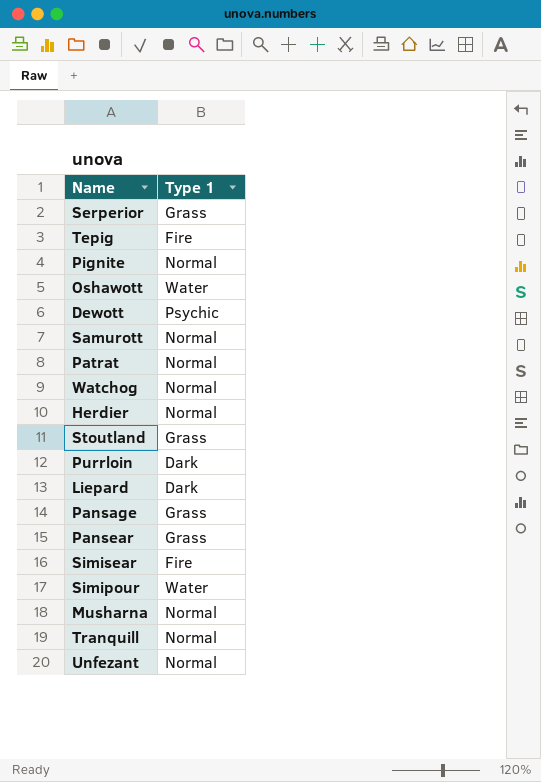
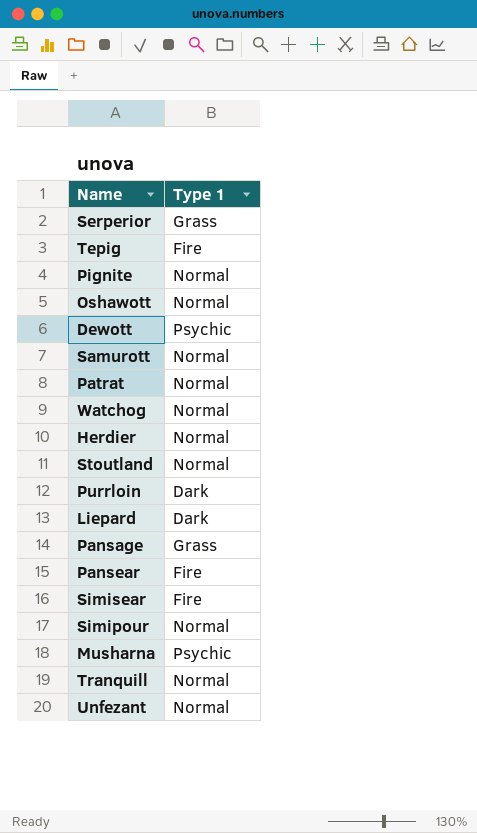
Oshawott | Type 1: Water -> Normal
Stoutland | Type 1: Grass -> Normal
Pansear | Type 1: Grass -> Fire
Simipour | Type 1: Water -> Normal
Musharna | Type 1: Normal -> Psychic

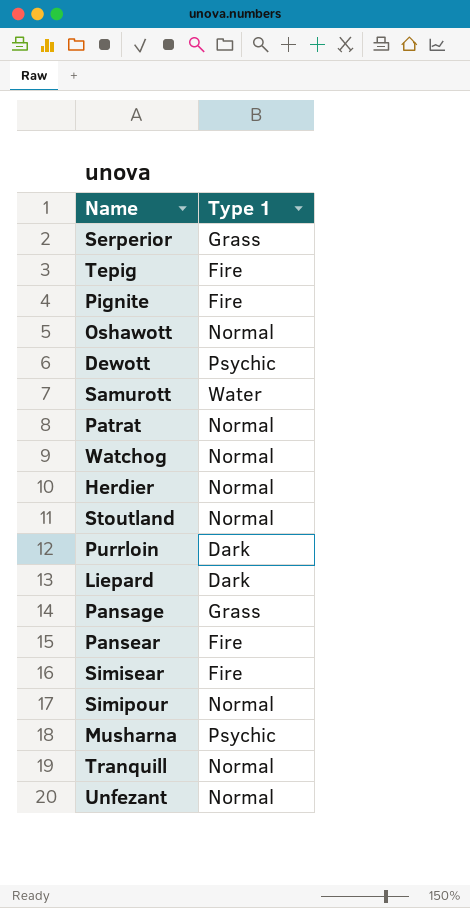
Pignite | Type 1: Normal -> Fire
Samurott | Type 1: Normal -> Water

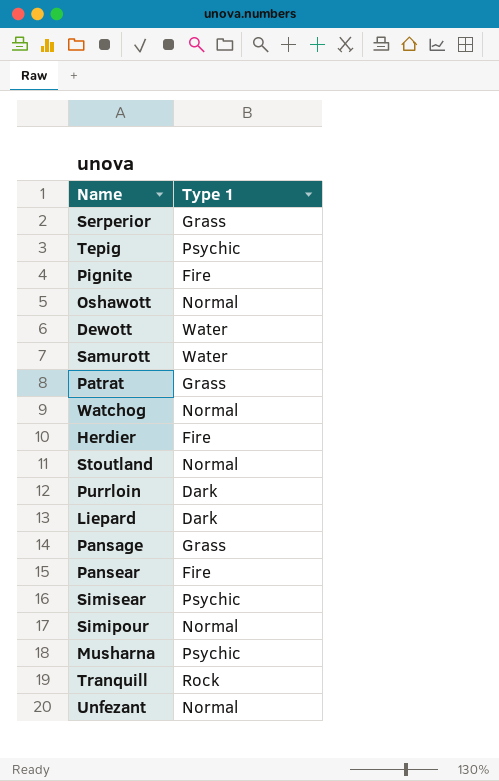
Tepig | Type 1: Fire -> Psychic
Dewott | Type 1: Psychic -> Water
Patrat | Type 1: Normal -> Grass
Herdier | Type 1: Normal -> Fire
Simisear | Type 1: Fire -> Psychic
Tranquill | Type 1: Normal -> Rock

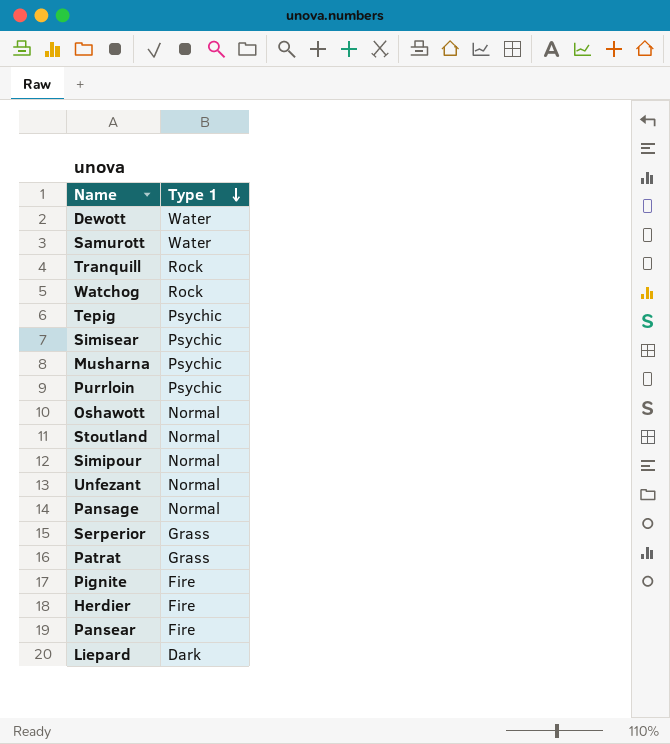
row order: none -> Type 1 descending
Watchog | Type 1: Normal -> Rock
Purrloin | Type 1: Dark -> Psychic
Pansage | Type 1: Grass -> Normal

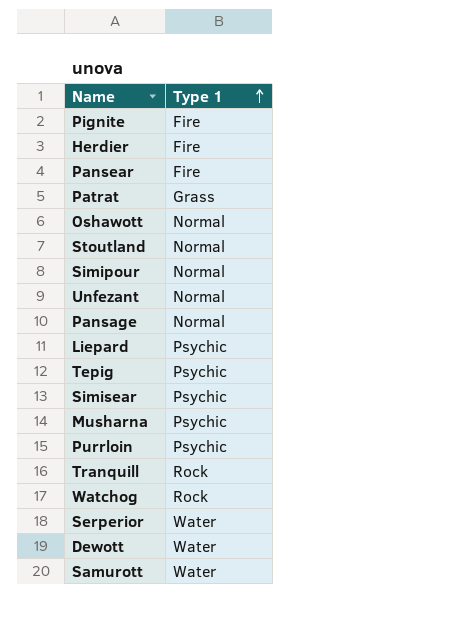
row order: Type 1 descending -> Type 1 ascending
Liepard | Type 1: Dark -> Psychic
Serperior | Type 1: Grass -> Water

